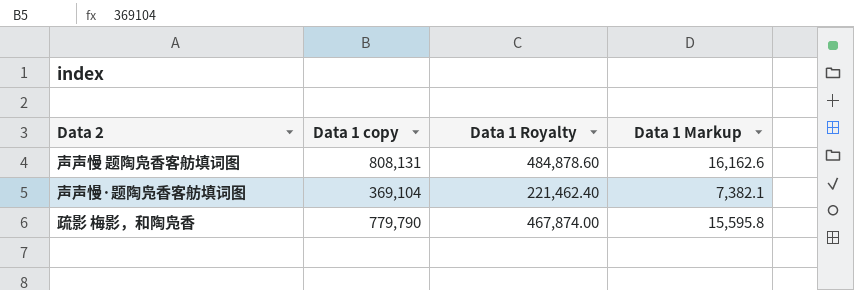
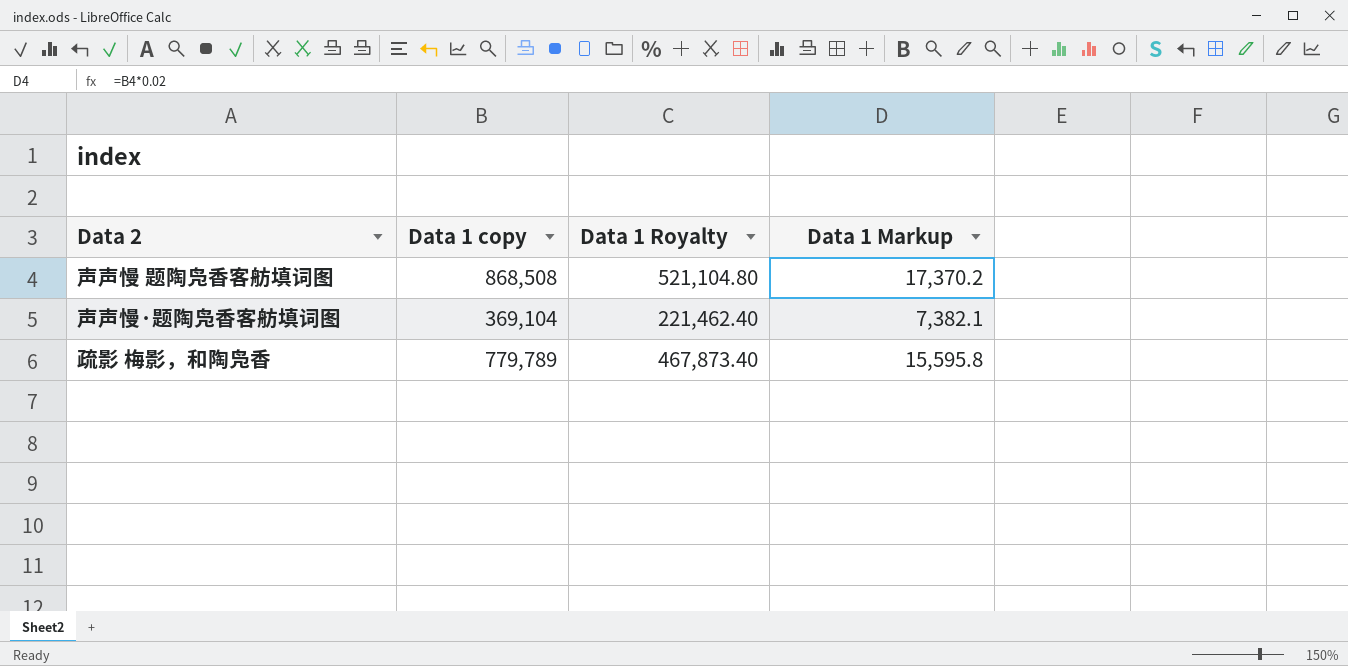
声声慢 题陶凫香客舫填词图 | Data 1 copy: 808,131 -> 868,508
声声慢 题陶凫香客舫填词图 | Data 1 Royalty: 484,878.60 -> 521,104.80
声声慢 题陶凫香客舫填词图 | Data 1 Markup: 16,162.6 -> 17,370.2
疏影 梅影，和陶凫香 | Data 1 copy: 779,790 -> 779,789
疏影 梅影，和陶凫香 | Data 1 Royalty: 467,874.00 -> 467,873.40

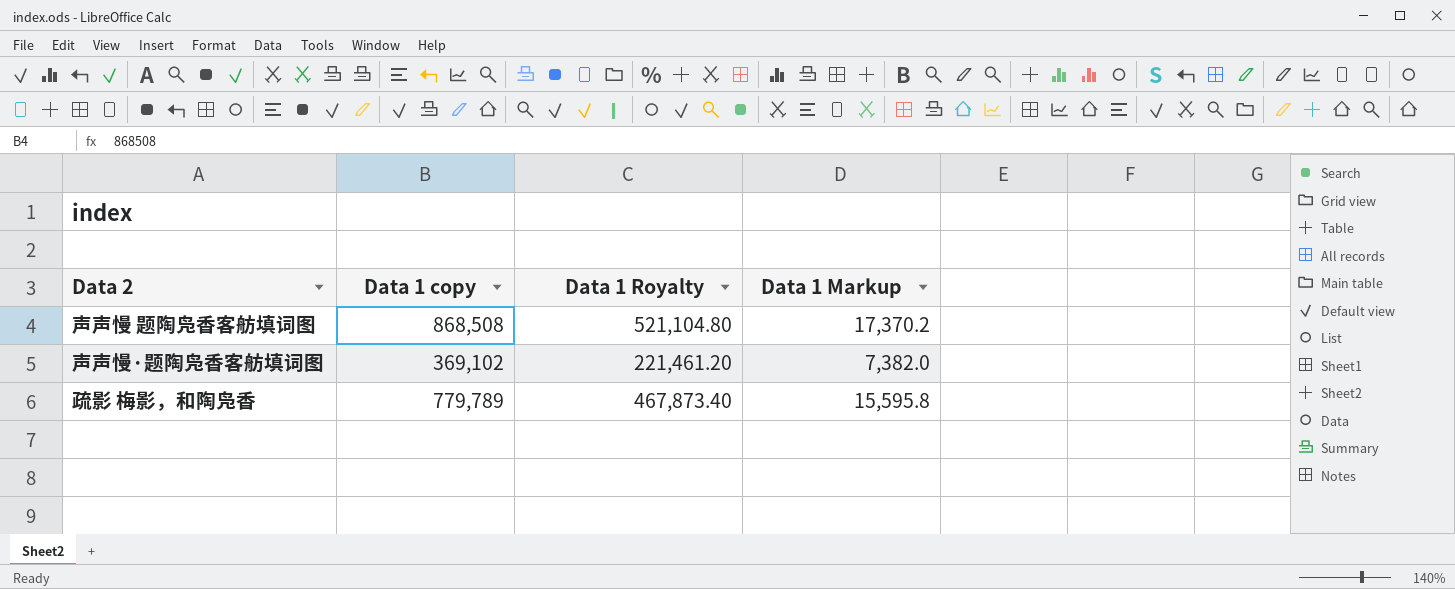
声声慢·题陶凫香客舫填词图 | Data 1 copy: 369,104 -> 369,102
声声慢·题陶凫香客舫填词图 | Data 1 Royalty: 221,462.40 -> 221,461.20
声声慢·题陶凫香客舫填词图 | Data 1 Markup: 7,382.1 -> 7,382.0

